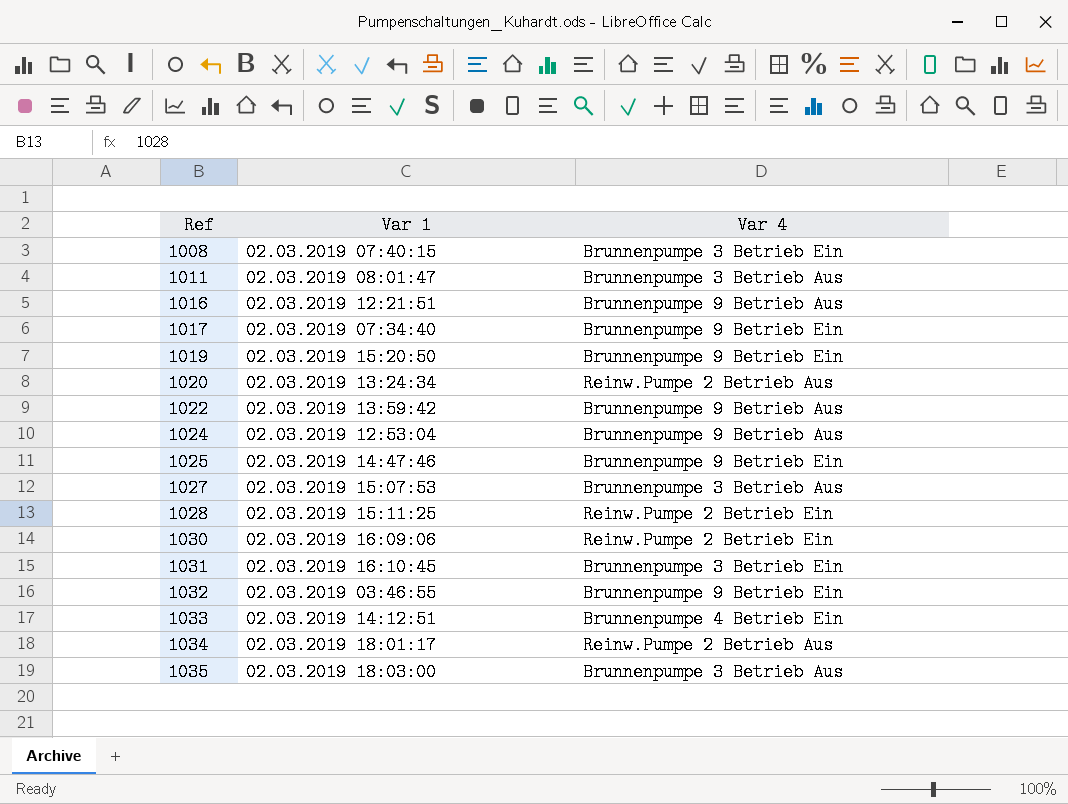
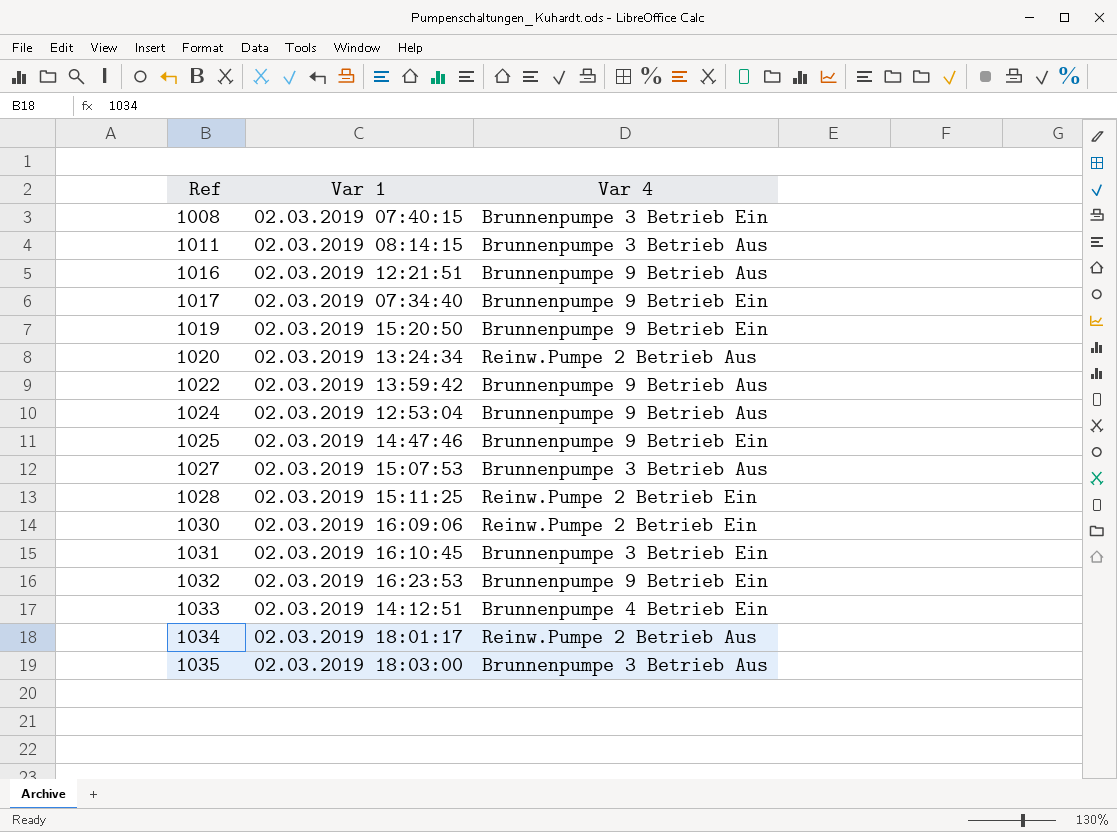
1011 | Var 1: 02.03.2019 08:01:47 -> 02.03.2019 08:14:15
1032 | Var 1: 02.03.2019 03:46:55 -> 02.03.2019 16:23:53

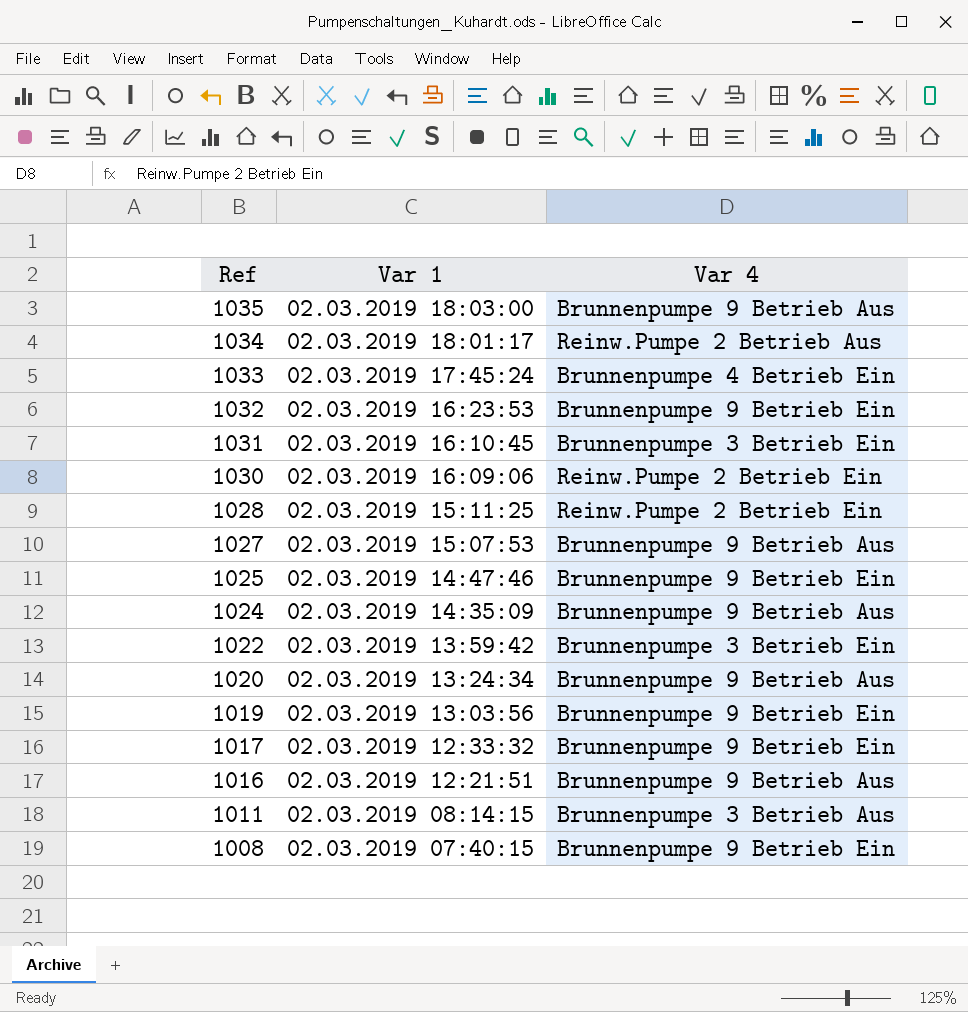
row order: Ref ascending -> Ref descending
1035 | Var 4: Brunnenpumpe 3 Betrieb Aus -> Brunnenpumpe 9 Betrieb Aus
1033 | Var 1: 02.03.2019 14:12:51 -> 02.03.2019 17:45:24
1027 | Var 4: Brunnenpumpe 3 Betrieb Aus -> Brunnenpumpe 9 Betrieb Aus
1024 | Var 1: 02.03.2019 12:53:04 -> 02.03.2019 14:35:09
1022 | Var 4: Brunnenpumpe 9 Betrieb Aus -> Brunnenpumpe 3 Betrieb Ein
1020 | Var 4: Reinw.Pumpe 2 Betrieb Aus -> Brunnenpumpe 9 Betrieb Aus
1019 | Var 1: 02.03.2019 15:20:50 -> 02.03.2019 13:03:56
1017 | Var 1: 02.03.2019 07:34:40 -> 02.03.2019 12:33:32
1008 | Var 4: Brunnenpumpe 3 Betrieb Ein -> Brunnenpumpe 9 Betrieb Ein

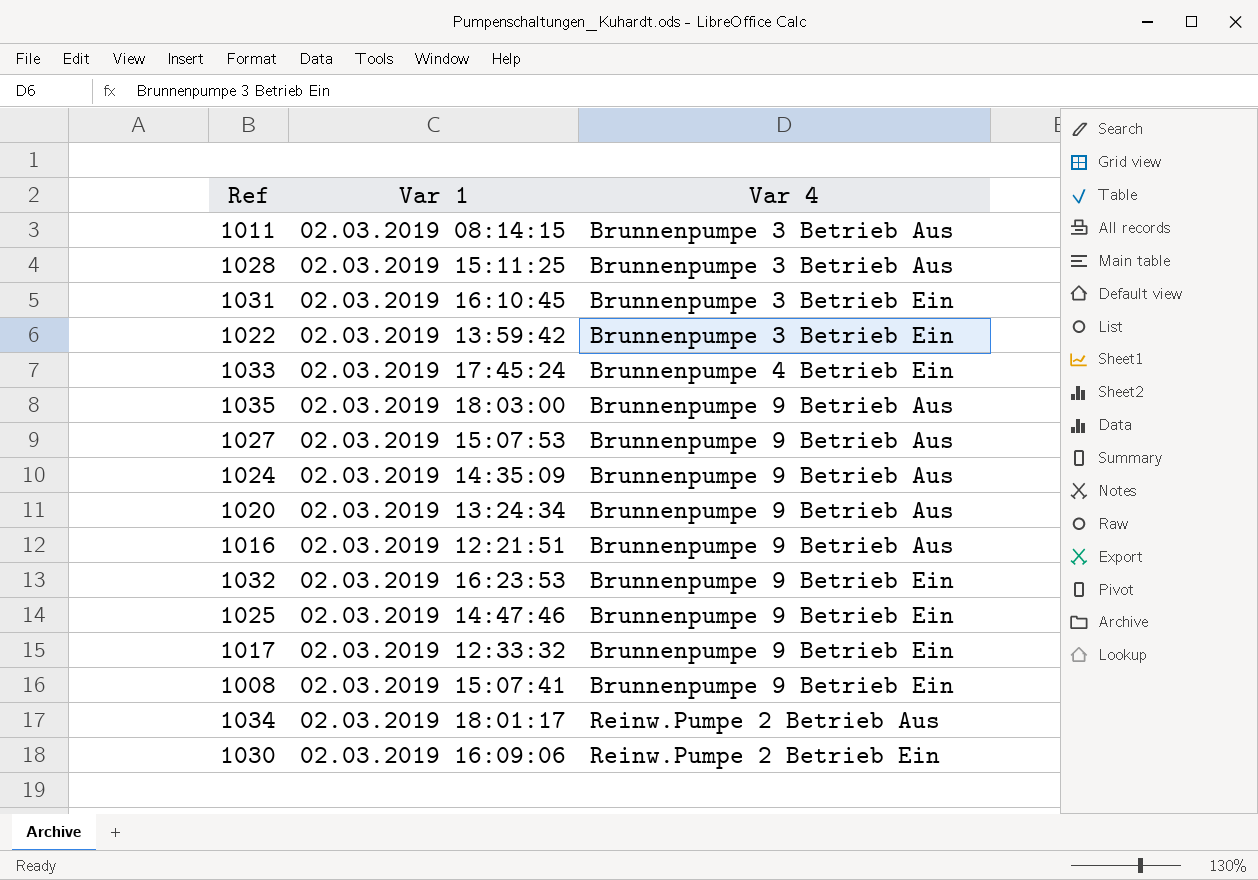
row order: Ref descending -> Var 4 ascending
row 1019: 02.03.2019 13:03:56 | Brunnenpumpe 9 Betrieb Ein -> none
1028 | Var 4: Reinw.Pumpe 2 Betrieb Ein -> Brunnenpumpe 3 Betrieb Aus
1008 | Var 1: 02.03.2019 07:40:15 -> 02.03.2019 15:07:41

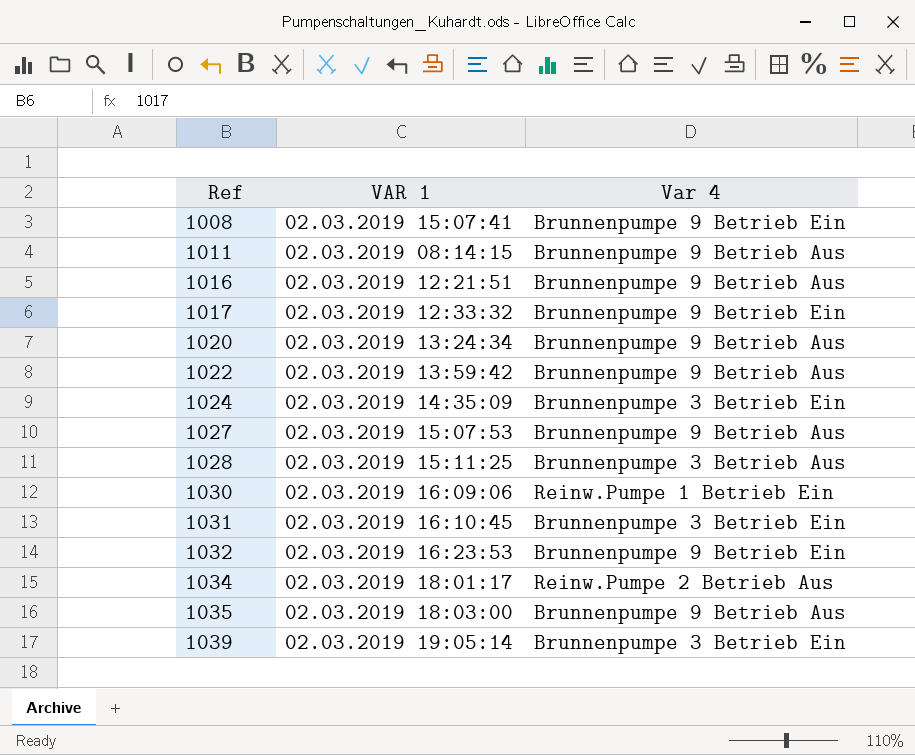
row order: Var 4 ascending -> Ref ascending
column name: Var 1 -> VAR 1
row 1033: 02.03.2019 17:45:24 | Brunnenpumpe 4 Betrieb Ein -> none
row 1025: 02.03.2019 14:47:46 | Brunnenpumpe 9 Betrieb Ein -> none
1011 | Var 4: Brunnenpumpe 3 Betrieb Aus -> Brunnenpumpe 9 Betrieb Aus
1022 | Var 4: Brunnenpumpe 3 Betrieb Ein -> Brunnenpumpe 9 Betrieb Aus
1024 | Var 4: Brunnenpumpe 9 Betrieb Aus -> Brunnenpumpe 3 Betrieb Ein
1030 | Var 4: Reinw.Pumpe 2 Betrieb Ein -> Reinw.Pumpe 1 Betrieb Ein
row 1039: none -> 02.03.2019 19:05:14 | Brunnenpumpe 3 Betrieb Ein

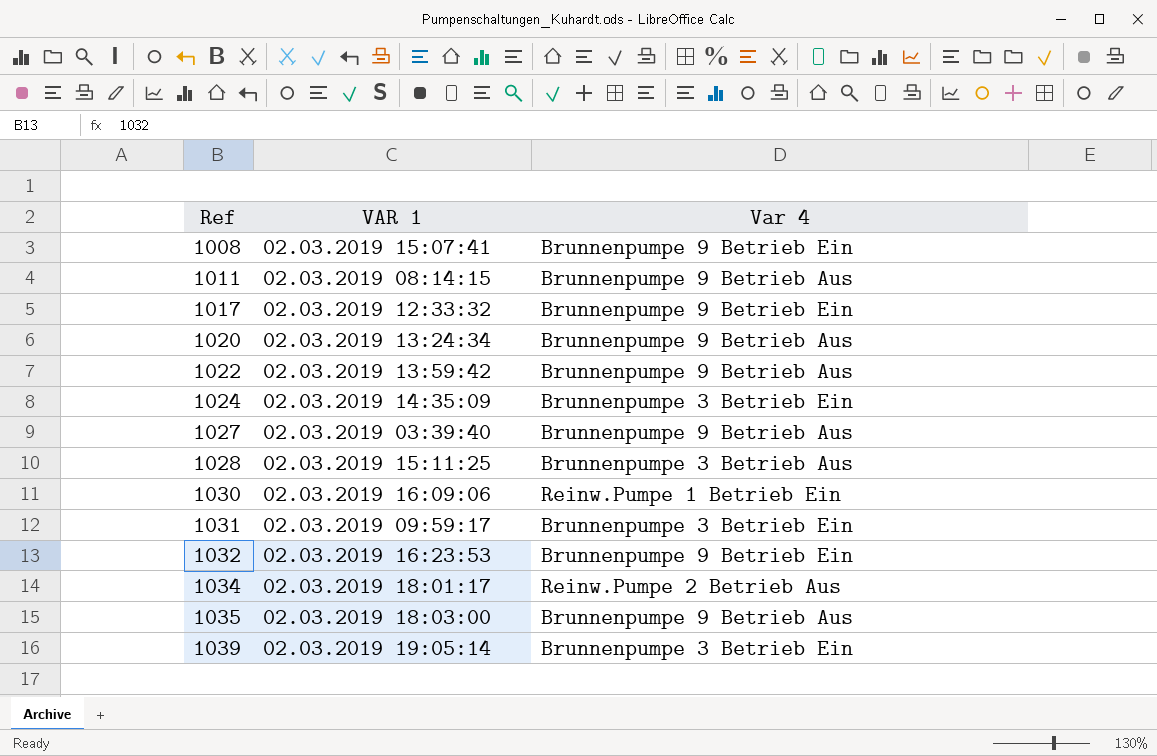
row 1016: 02.03.2019 12:21:51 | Brunnenpumpe 9 Betrieb Aus -> none
1027 | VAR 1: 02.03.2019 15:07:53 -> 02.03.2019 03:39:40
1031 | VAR 1: 02.03.2019 16:10:45 -> 02.03.2019 09:59:17

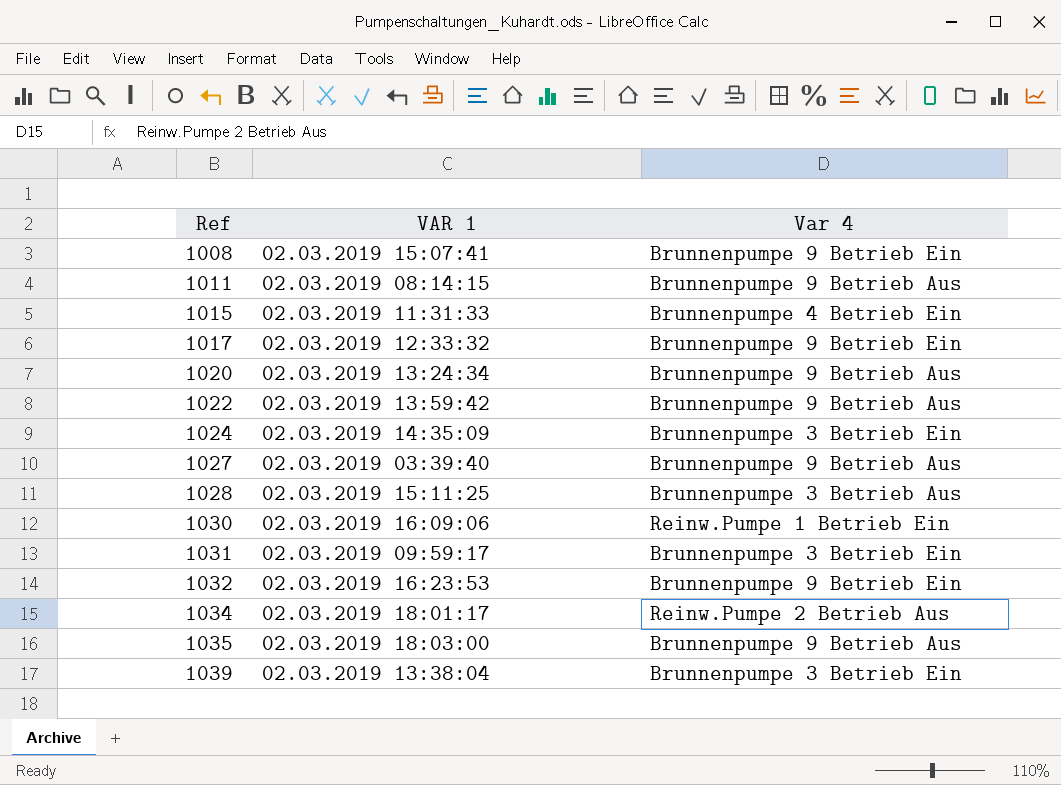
row 1015: none -> 02.03.2019 11:31:33 | Brunnenpumpe 4 Betrieb Ein
1039 | VAR 1: 02.03.2019 19:05:14 -> 02.03.2019 13:38:04

